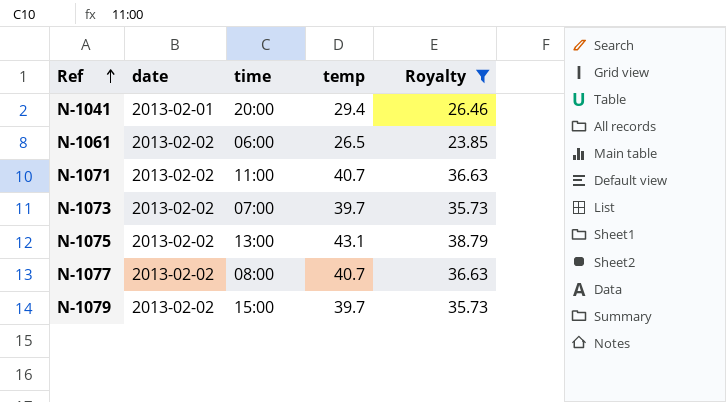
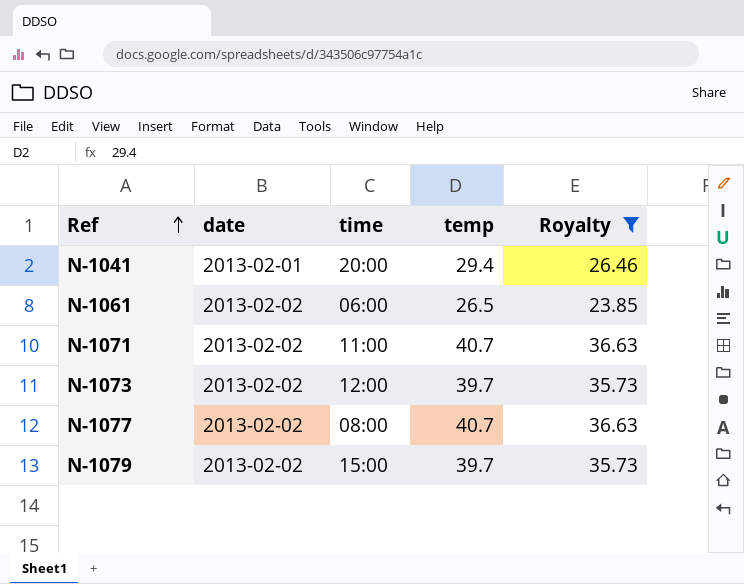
row N-1075: 2013-02-02 | 13:00 | 43.1 | 38.79 -> none
N-1073 | time: 07:00 -> 12:00

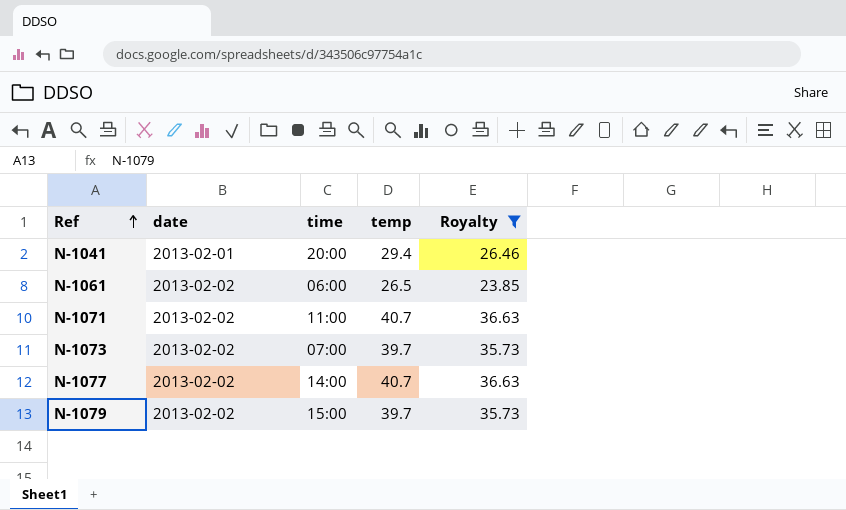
N-1073 | time: 12:00 -> 07:00
N-1077 | time: 08:00 -> 14:00

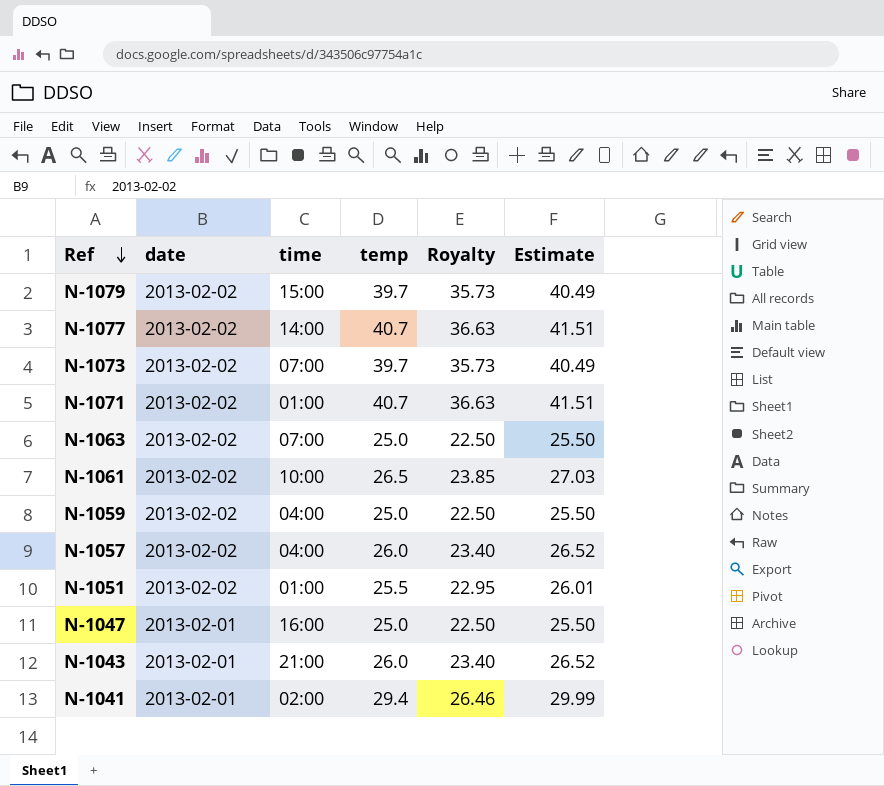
filter: Royalty >= 23.85 -> none
row order: Ref ascending -> Ref descending
column Estimate | formula: none -> [temp] * 1.02
N-1071 | time: 11:00 -> 01:00
N-1061 | time: 06:00 -> 10:00
N-1041 | time: 20:00 -> 02:00

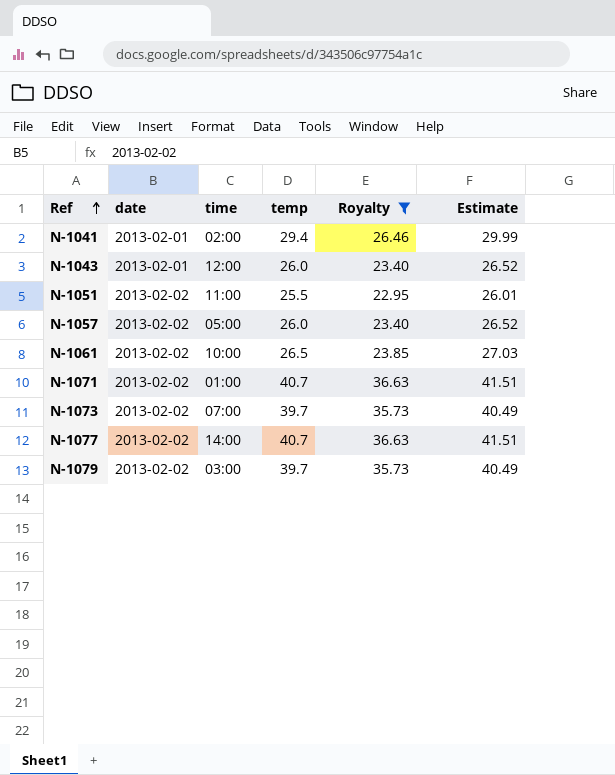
filter: none -> Royalty != 22.50
row order: Ref descending -> Ref ascending
N-1043 | time: 21:00 -> 12:00
N-1051 | time: 01:00 -> 11:00
N-1057 | time: 04:00 -> 05:00
N-1079 | time: 15:00 -> 03:00

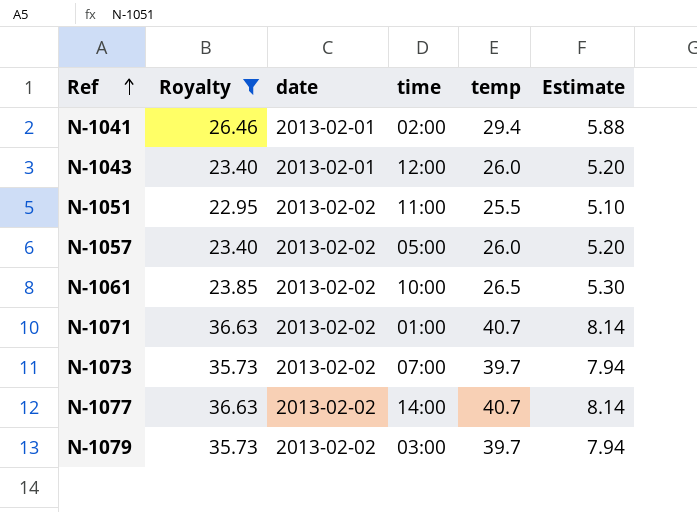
column Royalty | position: 5 -> 2
column Estimate | formula: [temp] * 1.02 -> [temp] * 0.2

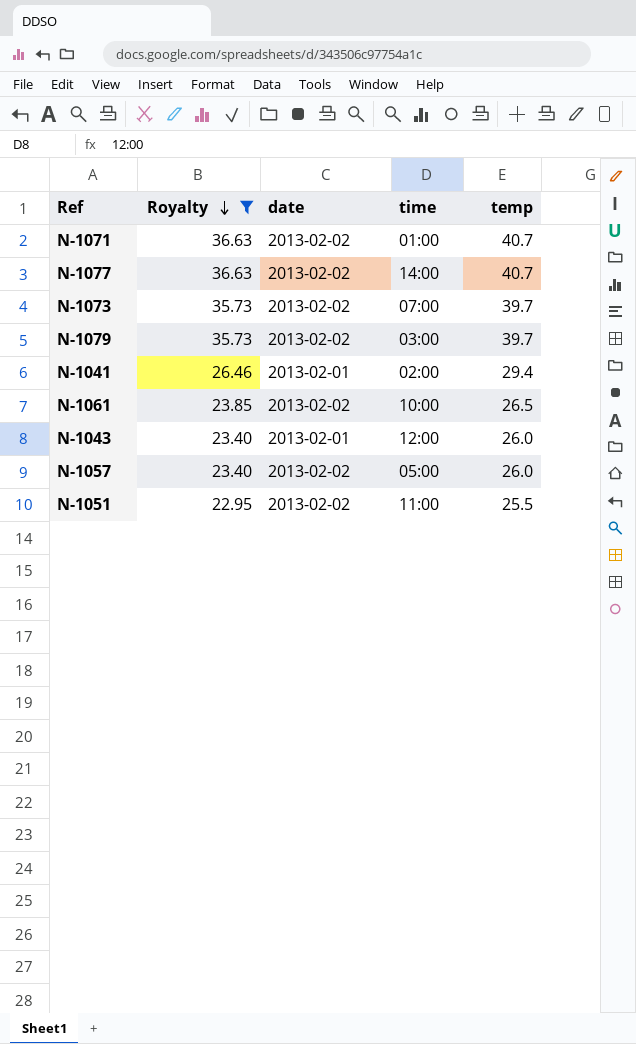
row order: Ref ascending -> Royalty descending
column Estimate | formula: [temp] * 0.2 -> none

